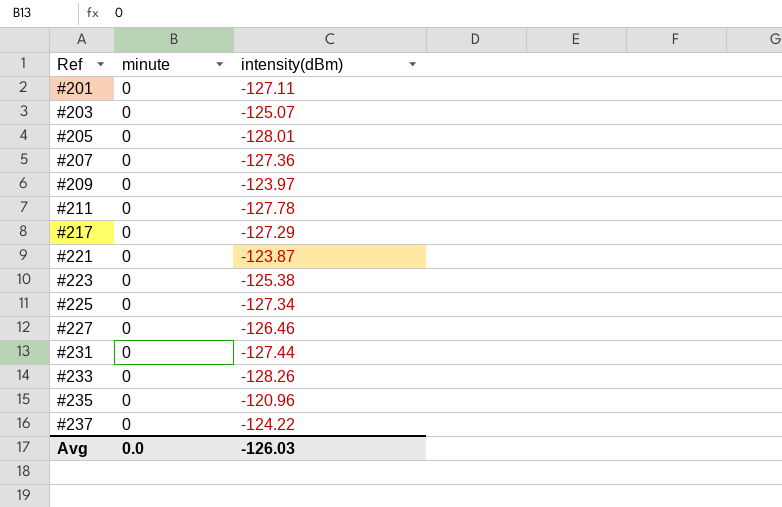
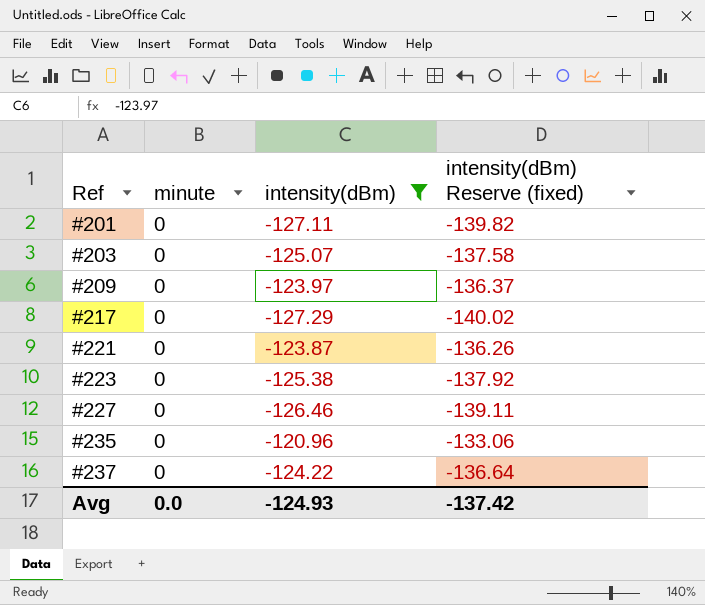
filter: none -> intensity(dBm) >= -127.29
column intensity(dBm) Reserve (fixed) | formula: none -> [intensity(dBm)] * 1.1
Avg | intensity(dBm): -126.03 -> -124.93

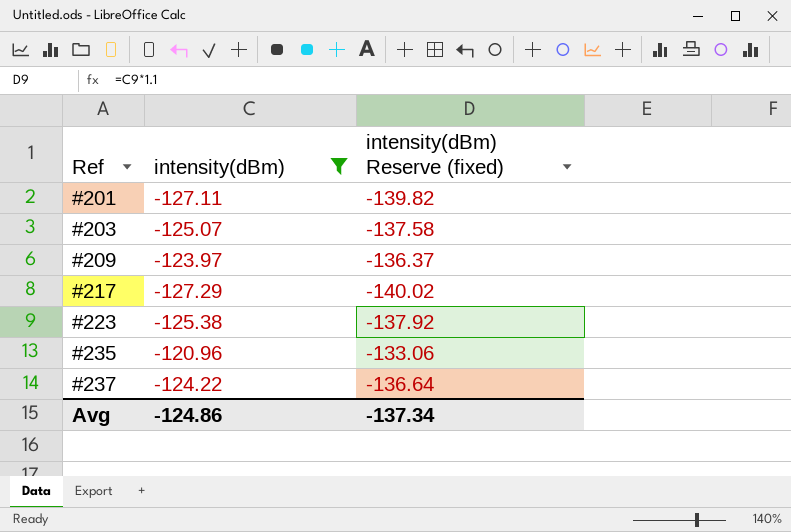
column minute | position: 2 -> none
row #221: 0 | -123.87 | -136.26 -> none
row #227: 0 | -126.46 | -139.11 -> none
Avg | intensity(dBm): -124.93 -> -124.86
Avg | intensity(dBm) Reserve (fixed): -137.42 -> -137.34

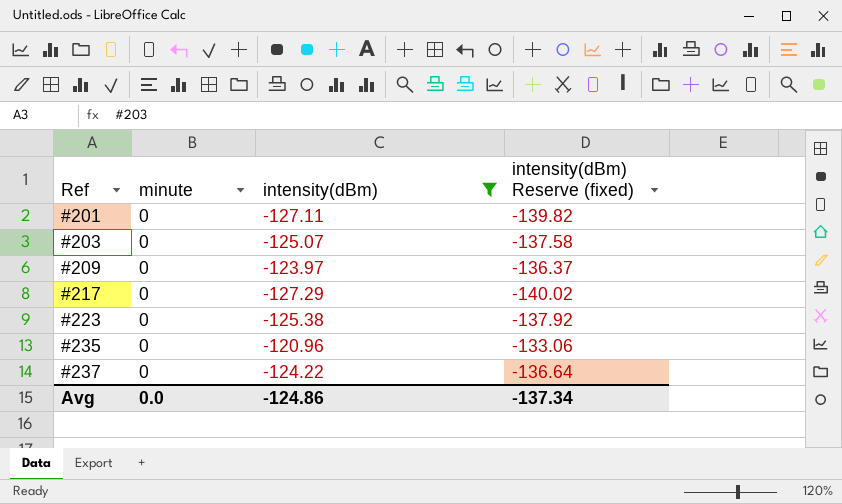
column minute | position: none -> 2

